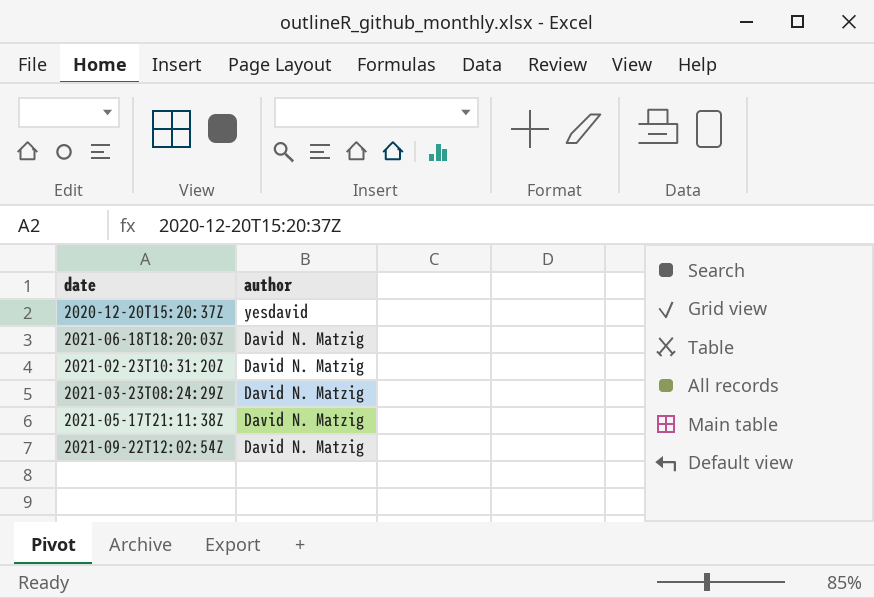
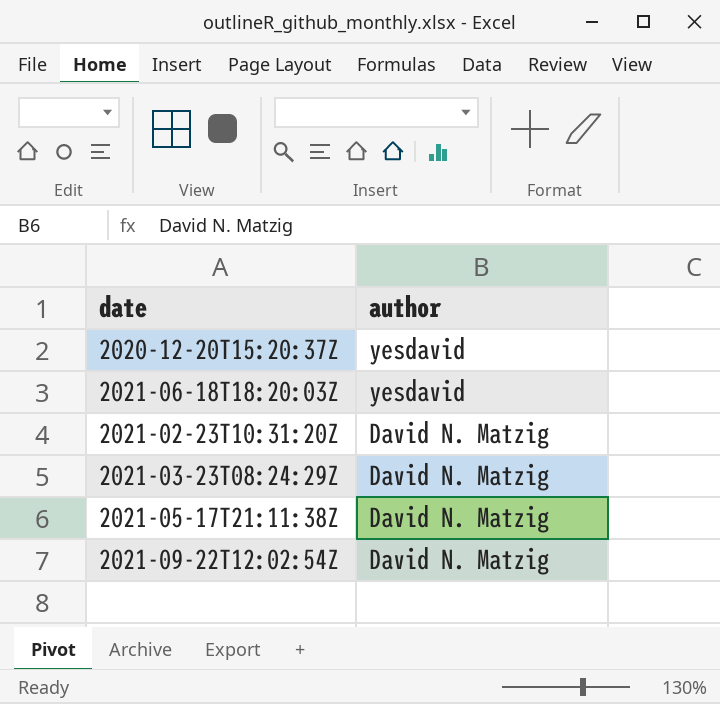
2021-06-18T18:20:03Z | author: David N. Matzig -> yesdavid

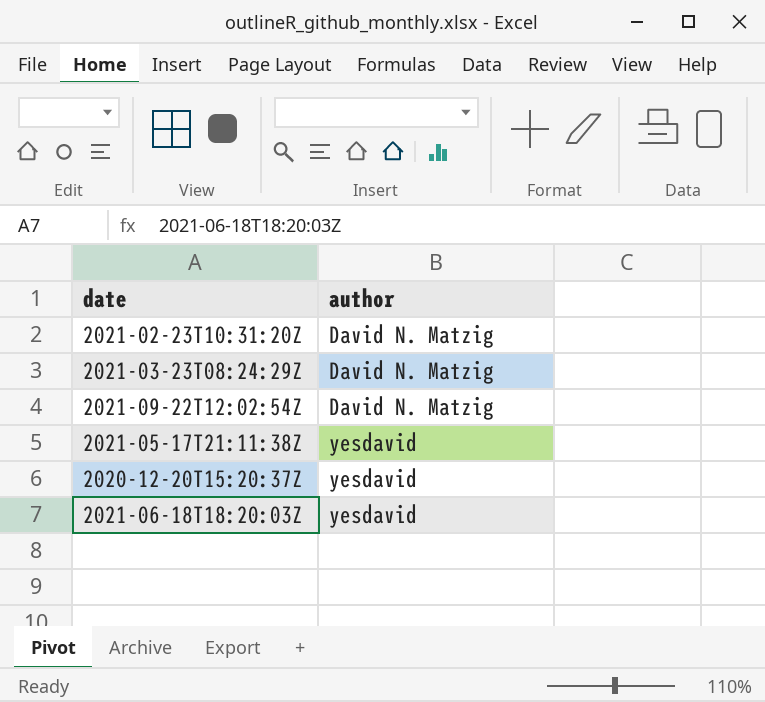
row order: author descending -> author ascending
2021-05-17T21:11:38Z | author: David N. Matzig -> yesdavid

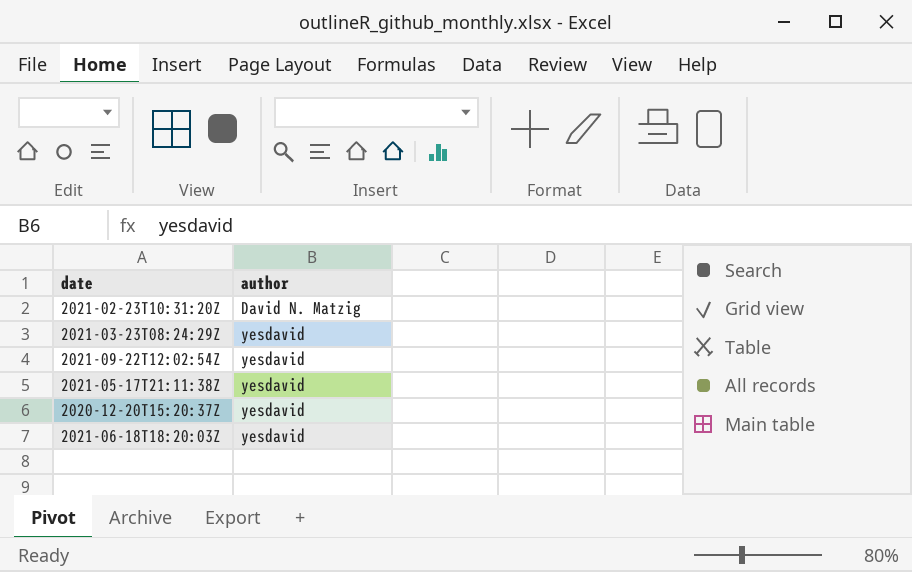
2021-03-23T08:24:29Z | author: David N. Matzig -> yesdavid
2021-09-22T12:02:54Z | author: David N. Matzig -> yesdavid

